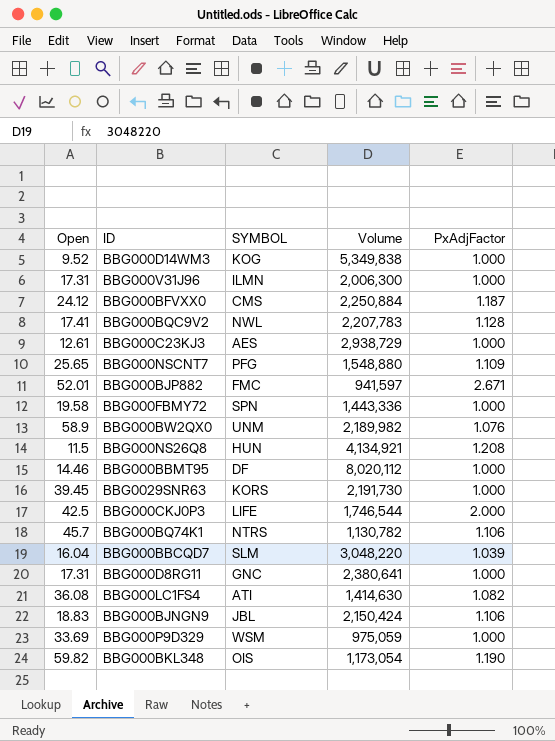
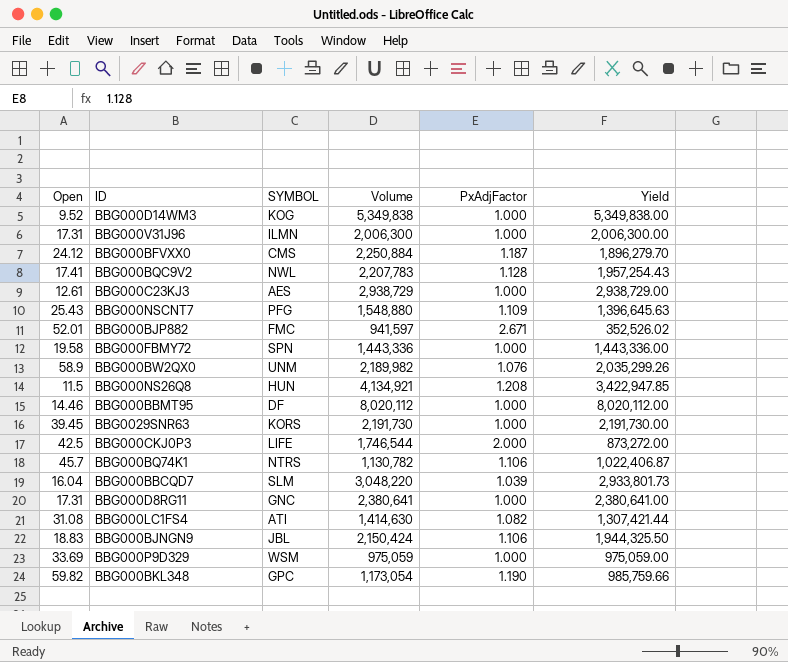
column Yield | formula: none -> [Volume] / [PxAdjFactor]
BBG000NSCNT7 | Open: 25.65 -> 25.43
BBG000LC1FS4 | Open: 36.08 -> 31.08
BBG000BKL348 | SYMBOL: OIS -> GPC

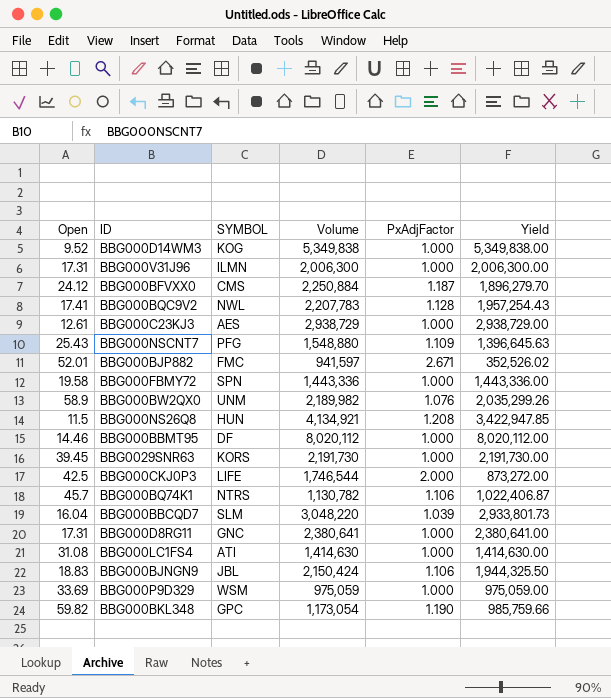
BBG000LC1FS4 | PxAdjFactor: 1.082 -> 1.000
BBG000LC1FS4 | Yield: 1,307,421.44 -> 1,414,630.00

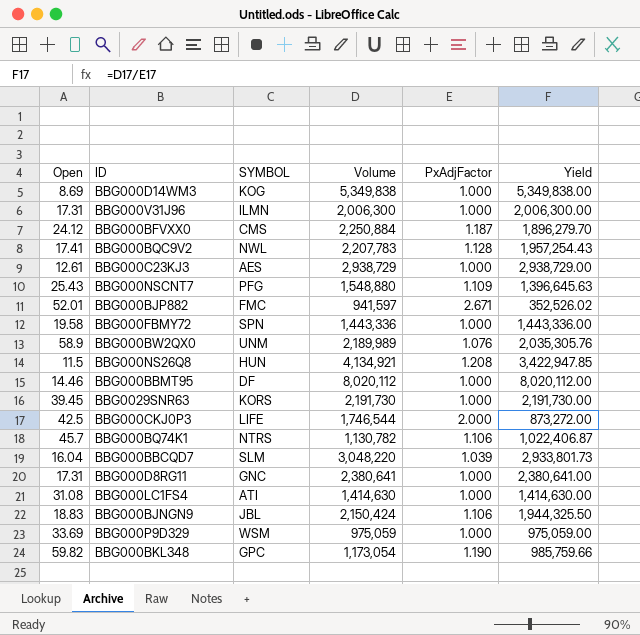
BBG000D14WM3 | Open: 9.52 -> 8.69
BBG000BW2QX0 | Volume: 2,189,982 -> 2,189,989
BBG000BW2QX0 | Yield: 2,035,299.26 -> 2,035,305.76

